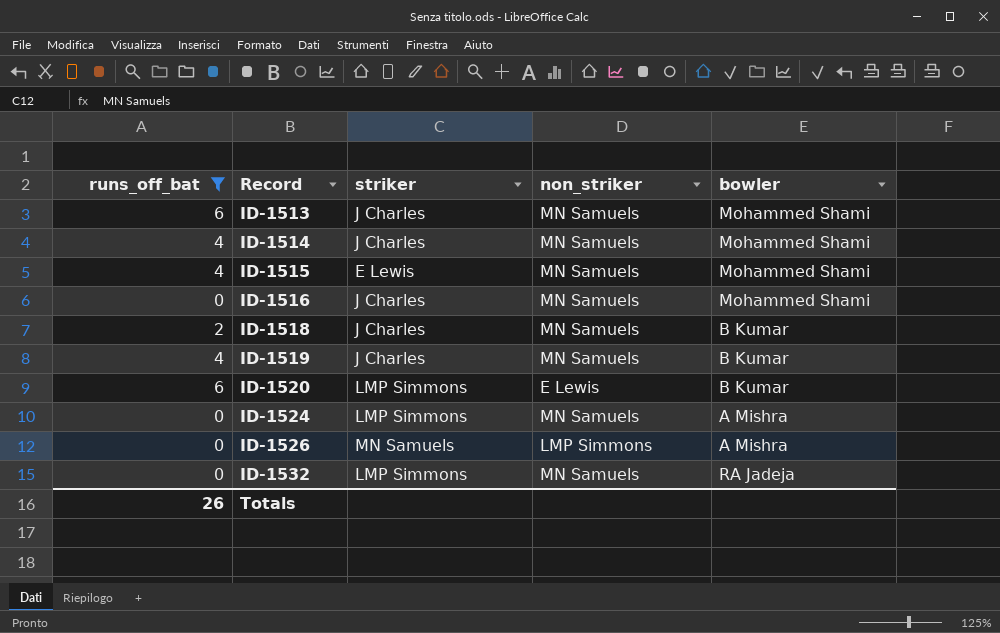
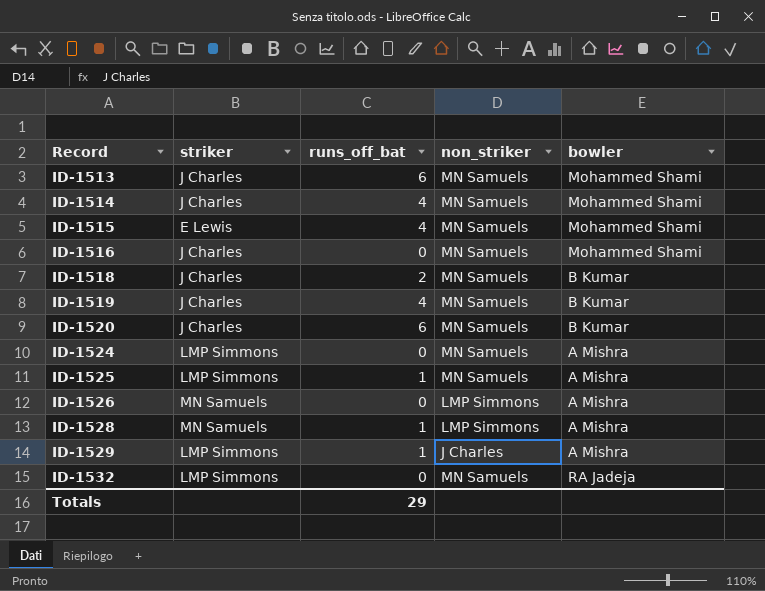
filter: runs_off_bat != 1 -> none
column runs_off_bat | position: 1 -> 3
ID-1520 | striker: LMP Simmons -> J Charles
ID-1520 | non_striker: E Lewis -> MN Samuels
Totals | runs_off_bat: 26 -> 29

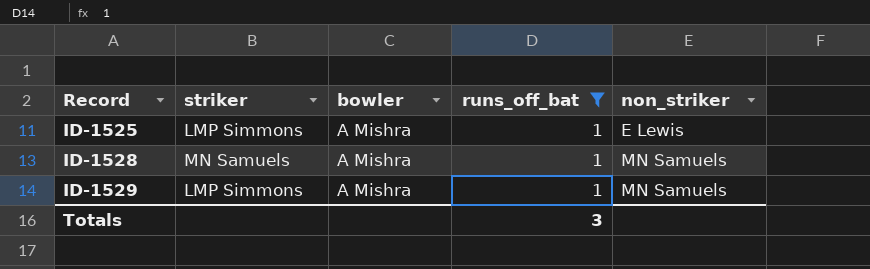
filter: none -> runs_off_bat = 1
column bowler | position: 5 -> 3
ID-1525 | non_striker: MN Samuels -> E Lewis
ID-1528 | non_striker: LMP Simmons -> MN Samuels
ID-1529 | non_striker: J Charles -> MN Samuels
Totals | runs_off_bat: 29 -> 3

